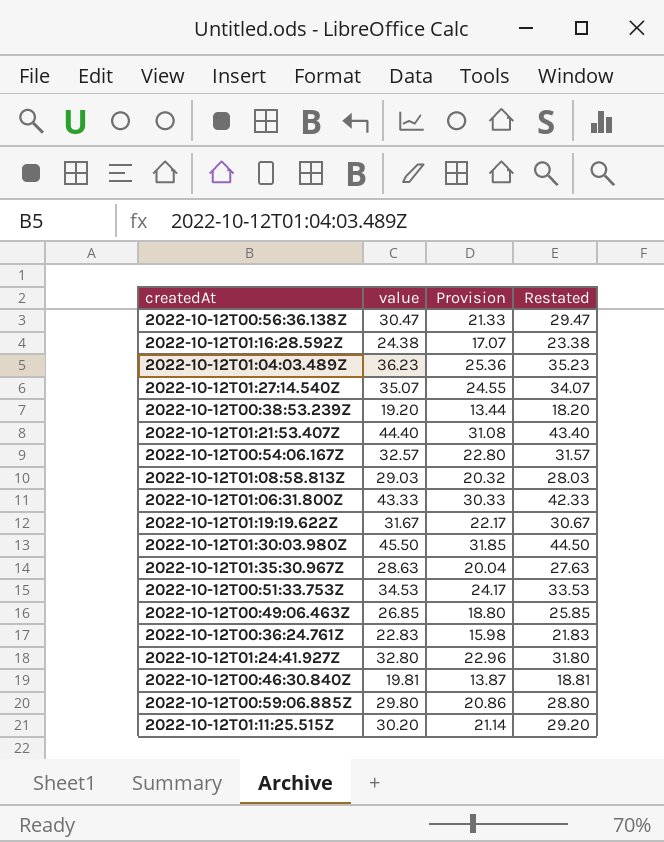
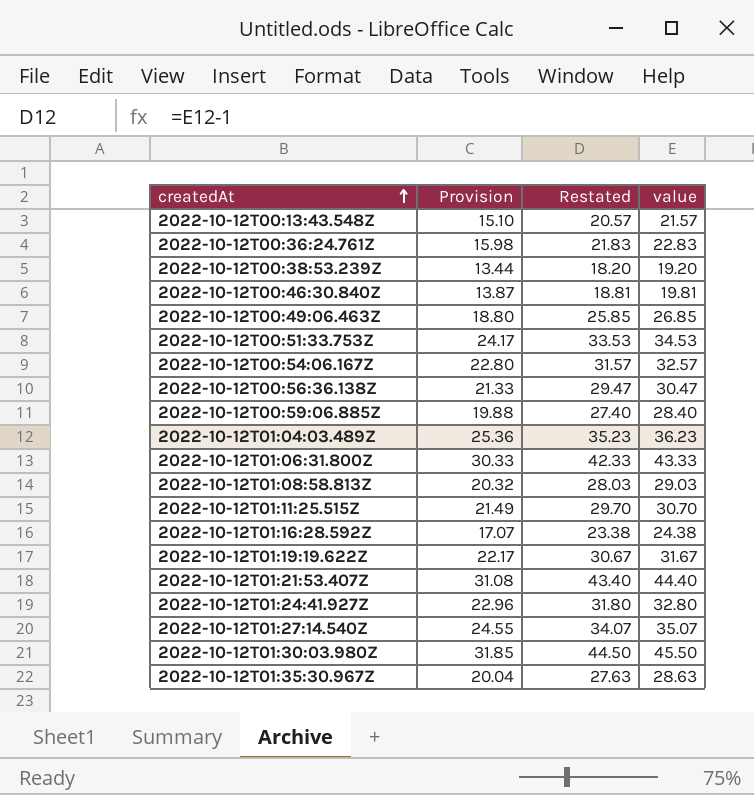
row order: none -> createdAt ascending
column value | position: 2 -> 4
row 2022-10-12T00:13:43.548Z: none -> 15.10 | 20.57 | 21.57
2022-10-12T00:59:06.885Z | Provision: 20.86 -> 19.88
2022-10-12T00:59:06.885Z | Restated: 28.80 -> 27.40
2022-10-12T00:59:06.885Z | value: 29.80 -> 28.40
2022-10-12T01:11:25.515Z | Provision: 21.14 -> 21.49
2022-10-12T01:11:25.515Z | Restated: 29.20 -> 29.70
2022-10-12T01:11:25.515Z | value: 30.20 -> 30.70

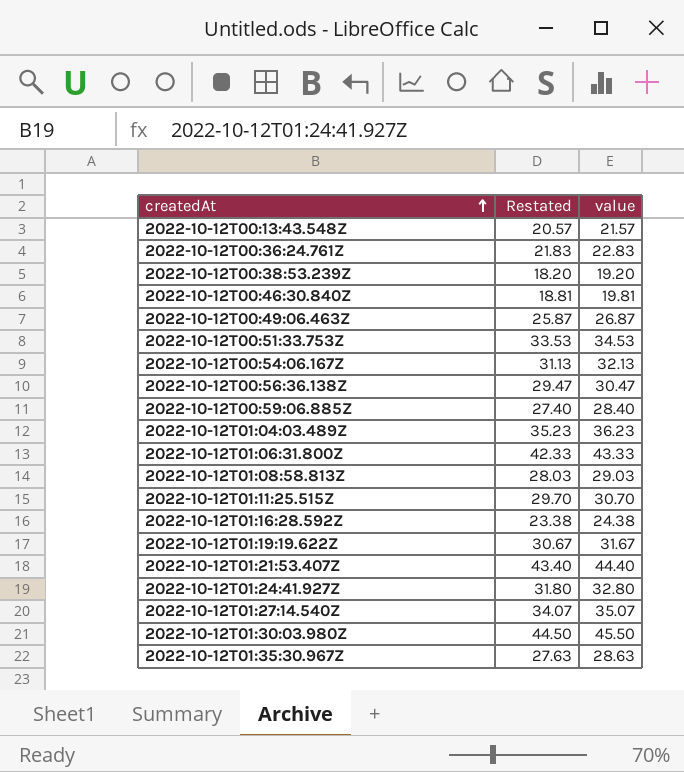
column Provision | formula: [value] * 0.7 -> none
2022-10-12T00:49:06.463Z | Restated: 25.85 -> 25.87
2022-10-12T00:49:06.463Z | value: 26.85 -> 26.87
2022-10-12T00:54:06.167Z | Restated: 31.57 -> 31.13
2022-10-12T00:54:06.167Z | value: 32.57 -> 32.13

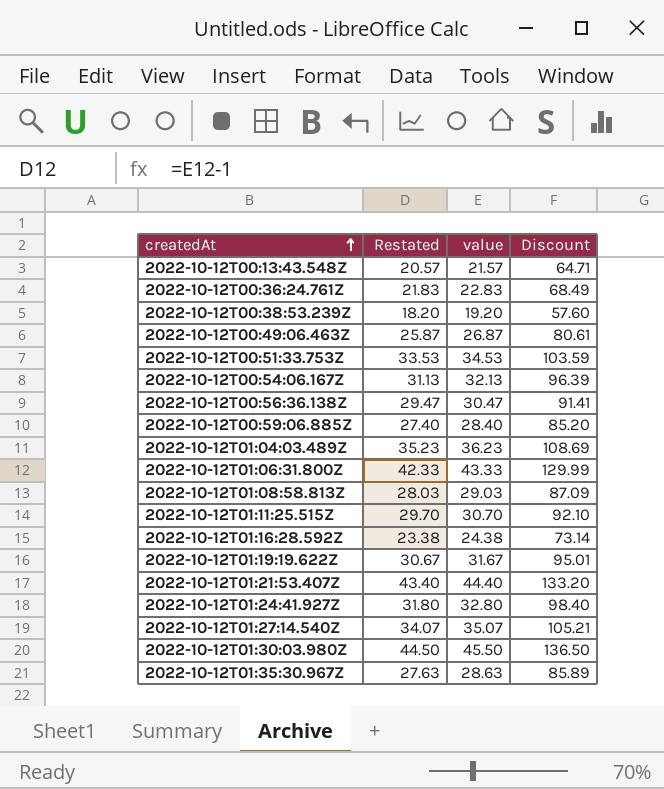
column Discount | formula: none -> [value] * 3
row 2022-10-12T00:46:30.840Z: 18.81 | 19.81 -> none

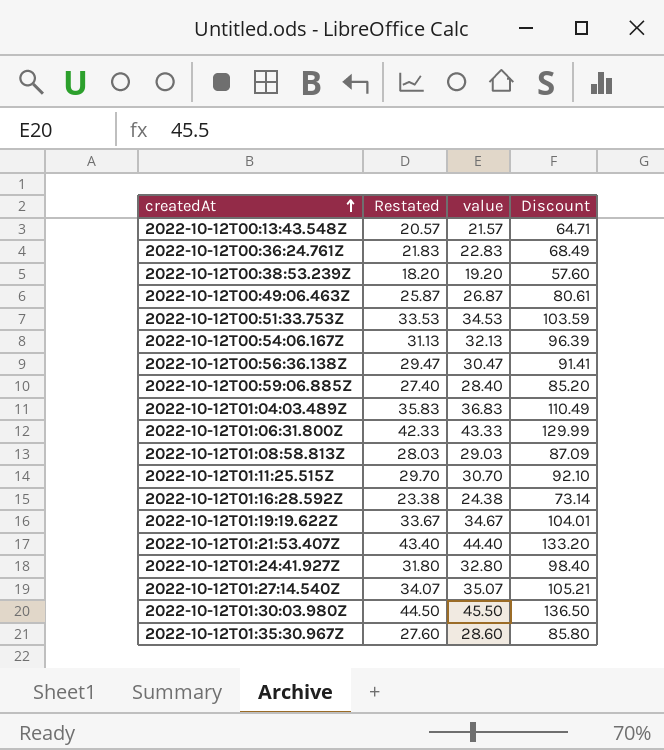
2022-10-12T01:04:03.489Z | Restated: 35.23 -> 35.83
2022-10-12T01:04:03.489Z | value: 36.23 -> 36.83
2022-10-12T01:04:03.489Z | Discount: 108.69 -> 110.49
2022-10-12T01:19:19.622Z | Restated: 30.67 -> 33.67
2022-10-12T01:19:19.622Z | value: 31.67 -> 34.67
2022-10-12T01:19:19.622Z | Discount: 95.01 -> 104.01
2022-10-12T01:35:30.967Z | Restated: 27.63 -> 27.60
2022-10-12T01:35:30.967Z | value: 28.63 -> 28.60
2022-10-12T01:35:30.967Z | Discount: 85.89 -> 85.80

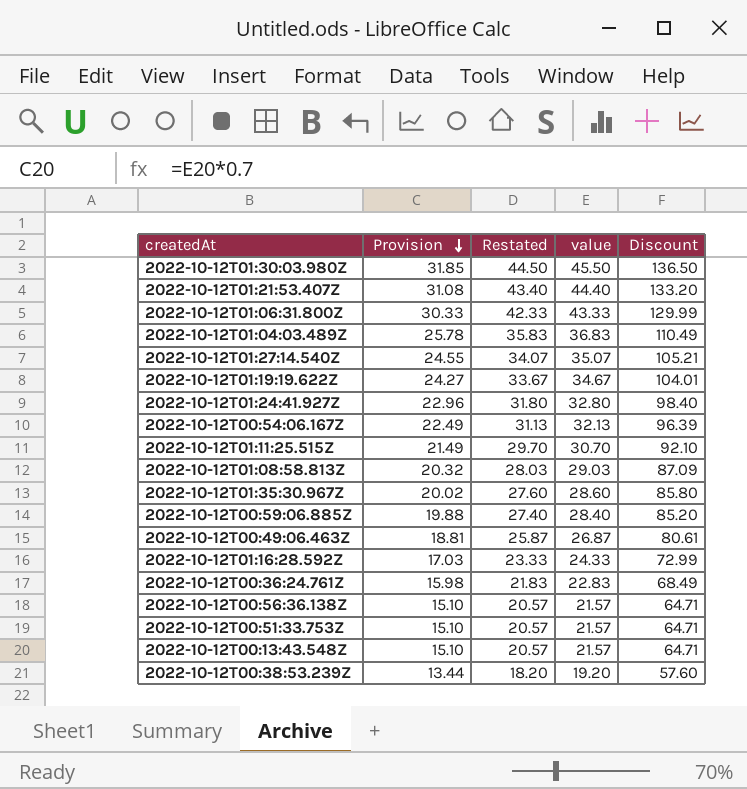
row order: createdAt ascending -> Provision descending
column Provision | formula: none -> [value] * 0.7
2022-10-12T01:16:28.592Z | Restated: 23.38 -> 23.33
2022-10-12T01:16:28.592Z | value: 24.38 -> 24.33
2022-10-12T01:16:28.592Z | Discount: 73.14 -> 72.99
2022-10-12T00:56:36.138Z | Restated: 29.47 -> 20.57
2022-10-12T00:56:36.138Z | value: 30.47 -> 21.57
2022-10-12T00:56:36.138Z | Discount: 91.41 -> 64.71
2022-10-12T00:51:33.753Z | Restated: 33.53 -> 20.57
2022-10-12T00:51:33.753Z | value: 34.53 -> 21.57
2022-10-12T00:51:33.753Z | Discount: 103.59 -> 64.71

